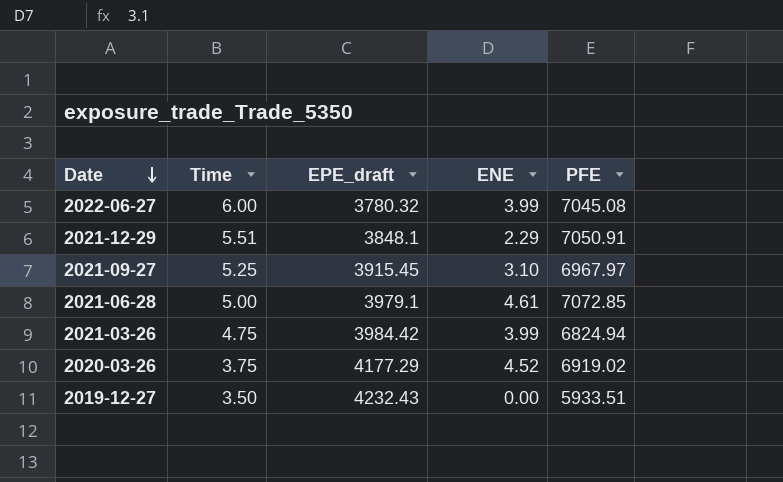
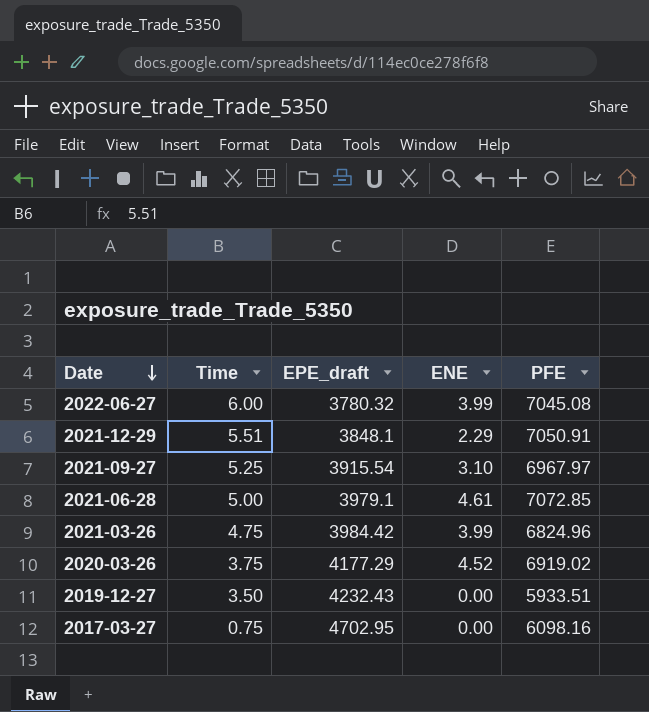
2021-09-27 | EPE_draft: 3915.45 -> 3915.54
2021-03-26 | PFE: 6824.94 -> 6824.96
row 2017-03-27: none -> 0.75 | 4702.95 | 0.00 | 6098.16

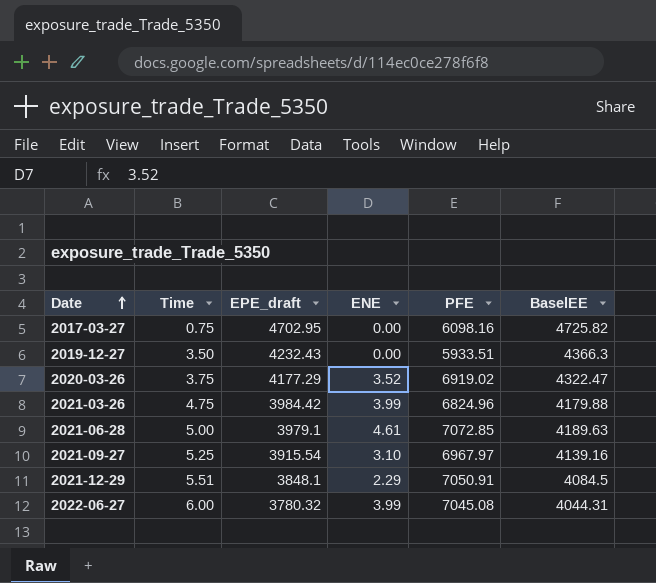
row order: Date descending -> Date ascending
column BaselEE | position: none -> 6
2020-03-26 | ENE: 4.52 -> 3.52

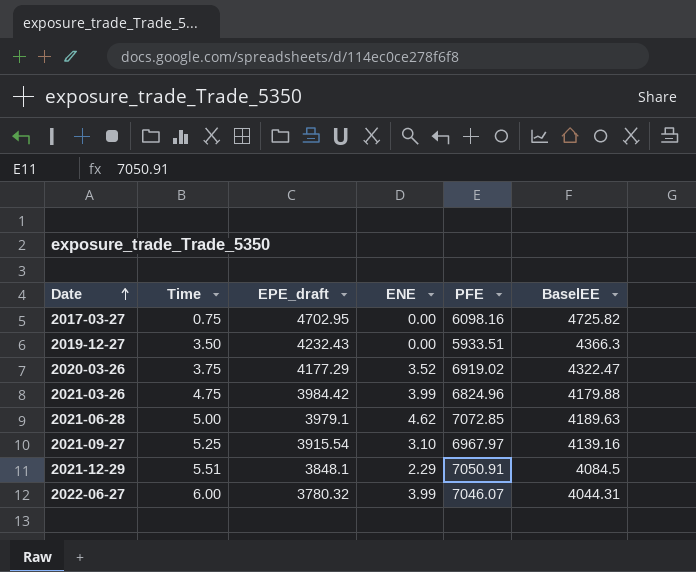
2021-06-28 | ENE: 4.61 -> 4.62
2022-06-27 | PFE: 7045.08 -> 7046.07

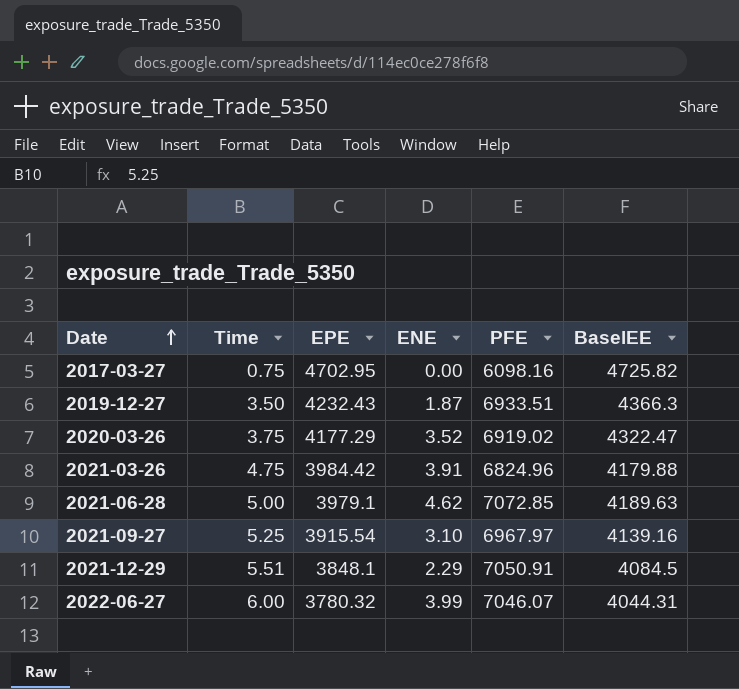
column name: EPE_draft -> EPE
2019-12-27 | ENE: 0.00 -> 1.87
2019-12-27 | PFE: 5933.51 -> 6933.51
2021-03-26 | ENE: 3.99 -> 3.91

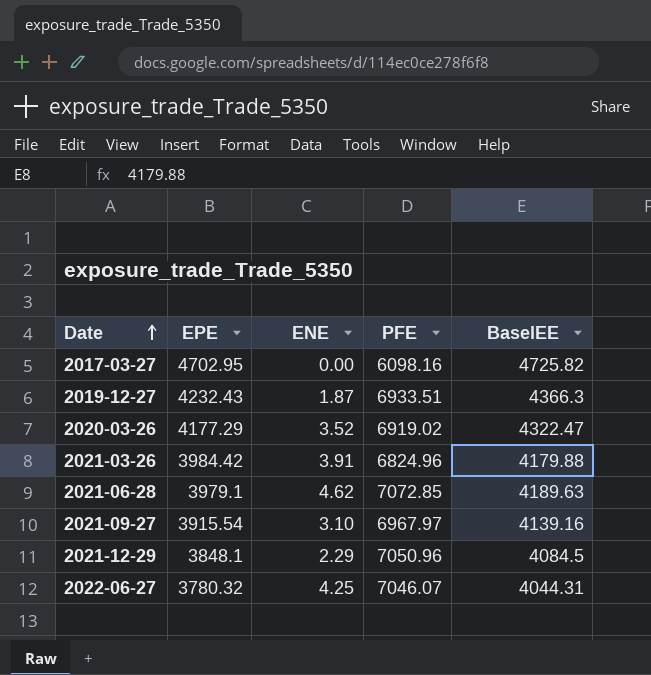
column Time | position: 2 -> none
2021-12-29 | PFE: 7050.91 -> 7050.96
2022-06-27 | ENE: 3.99 -> 4.25

